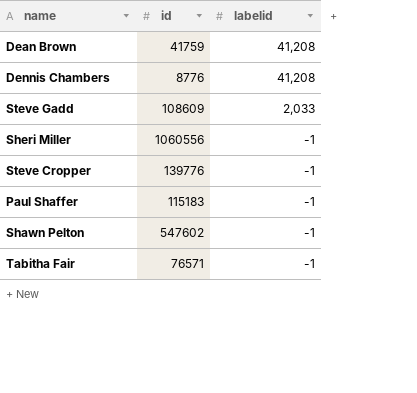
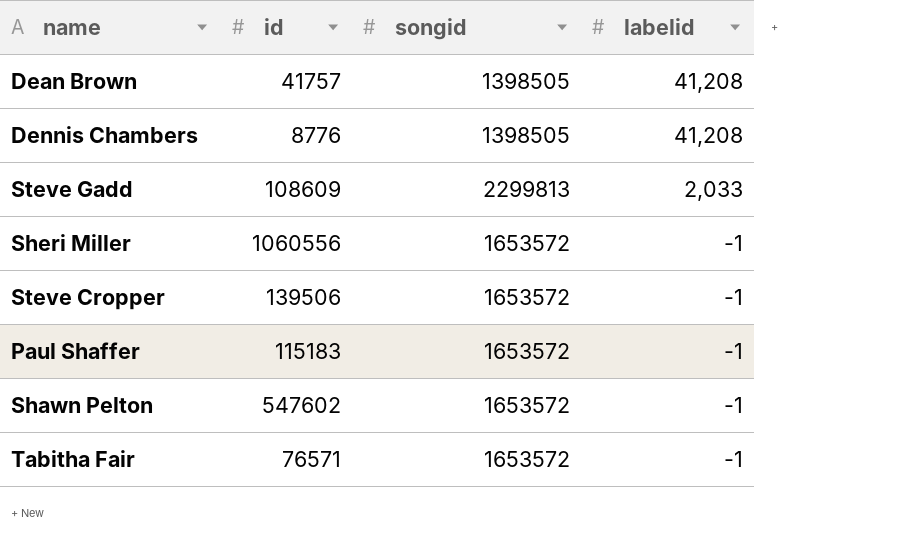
column songid | position: none -> 3
Dean Brown | id: 41759 -> 41757
Steve Cropper | id: 139776 -> 139506

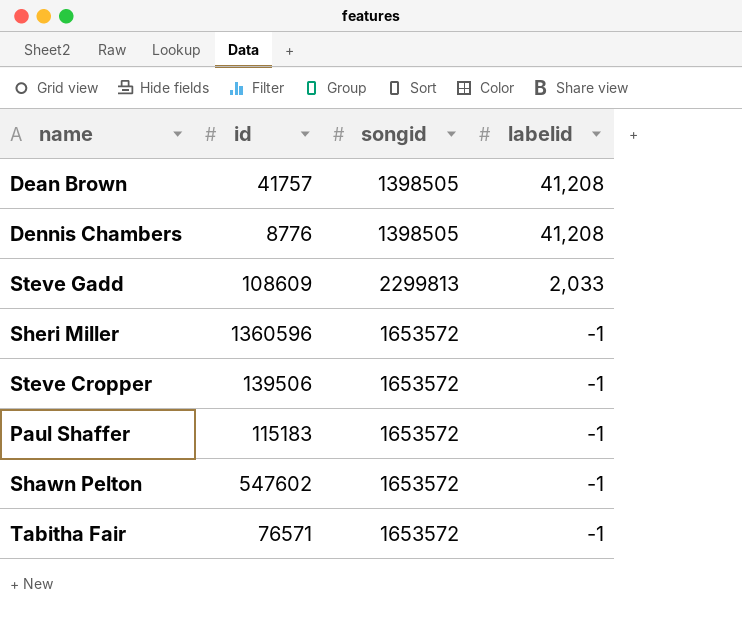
Sheri Miller | id: 1060556 -> 1360596

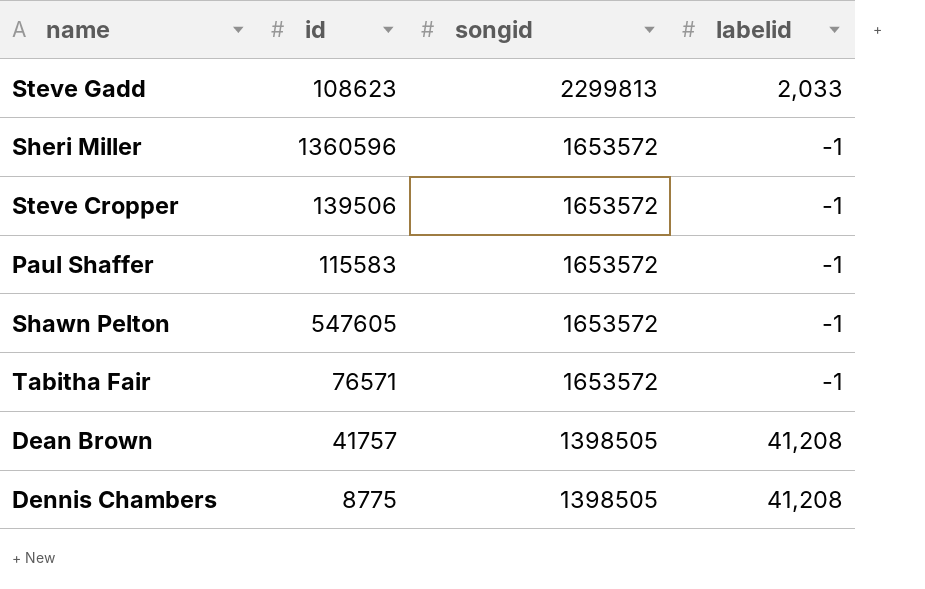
row order: labelid descending -> songid descending
Steve Gadd | id: 108609 -> 108623
Paul Shaffer | id: 115183 -> 115583
Shawn Pelton | id: 547602 -> 547605
Dennis Chambers | id: 8776 -> 8775

